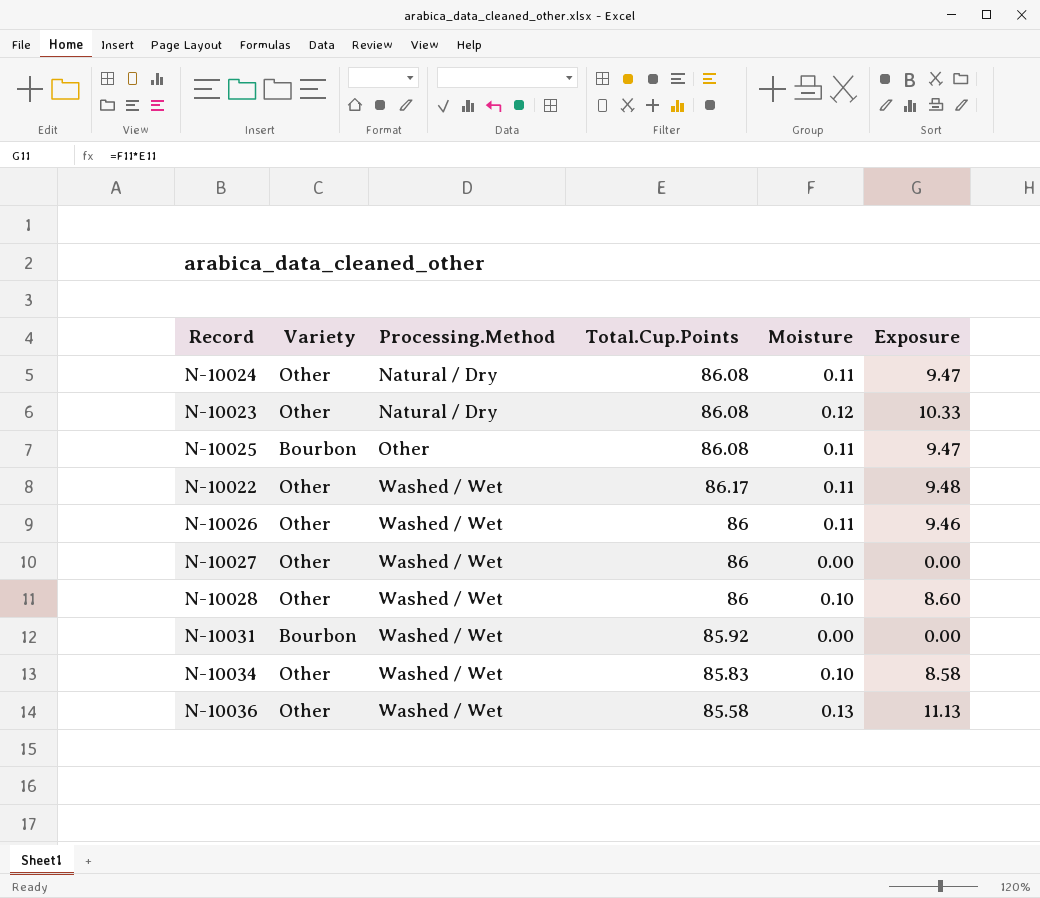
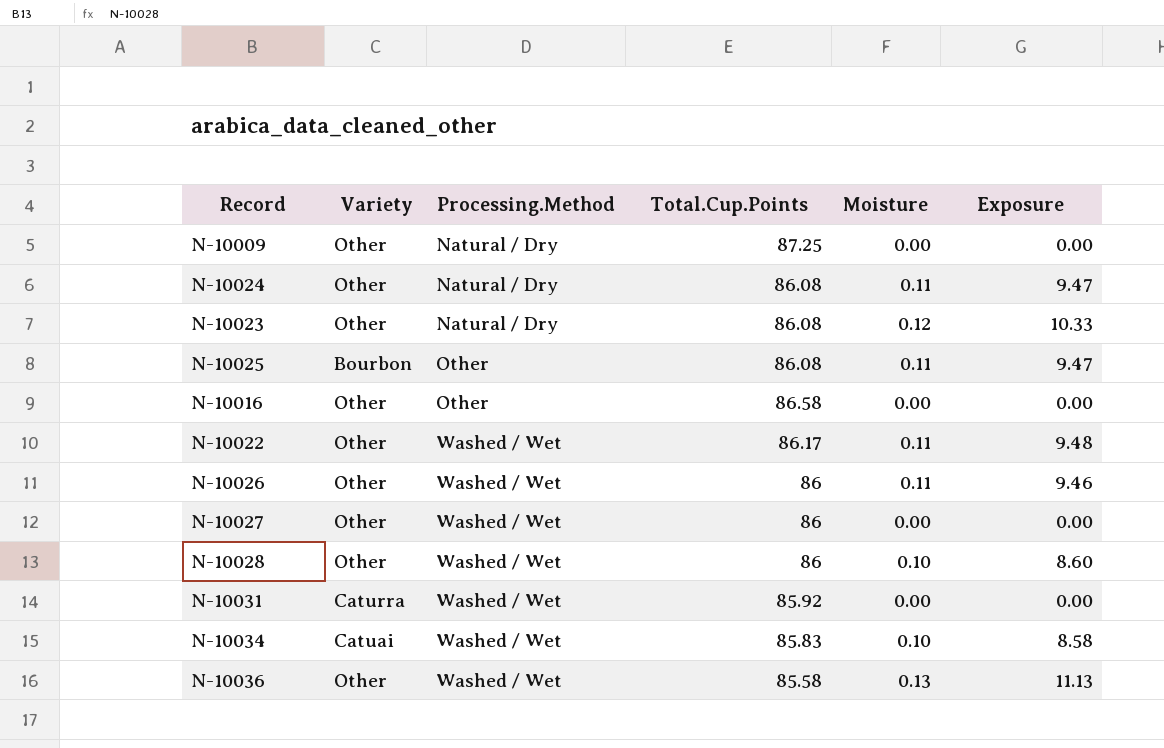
row N-10009: none -> Other | Natural / Dry | 87.25 | 0.00 | 0.00
row N-10016: none -> Other | Other | 86.58 | 0.00 | 0.00
N-10031 | Variety: Bourbon -> Caturra
N-10034 | Variety: Other -> Catuai

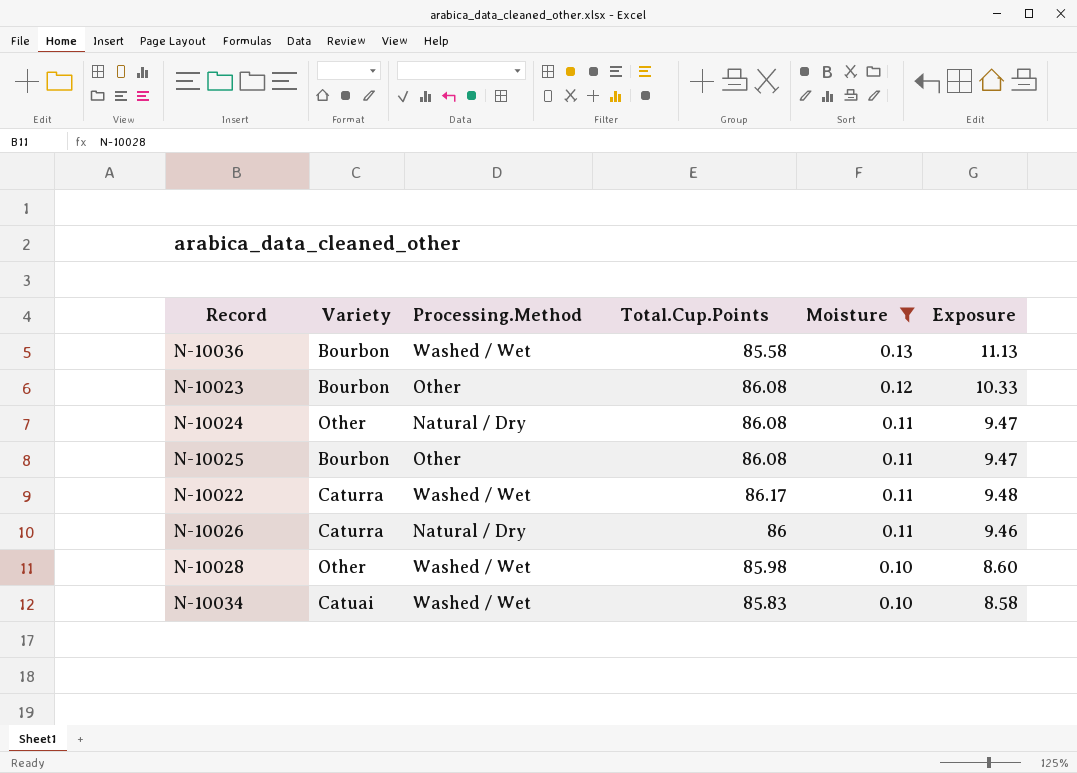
filter: none -> Moisture != 0.00
row order: Processing.Method ascending -> Moisture descending
N-10036 | Variety: Other -> Bourbon
N-10023 | Variety: Other -> Bourbon
N-10023 | Processing.Method: Natural / Dry -> Other
N-10022 | Variety: Other -> Caturra
N-10026 | Variety: Other -> Caturra
N-10026 | Processing.Method: Washed / Wet -> Natural / Dry
N-10028 | Total.Cup.Points: 86 -> 85.98

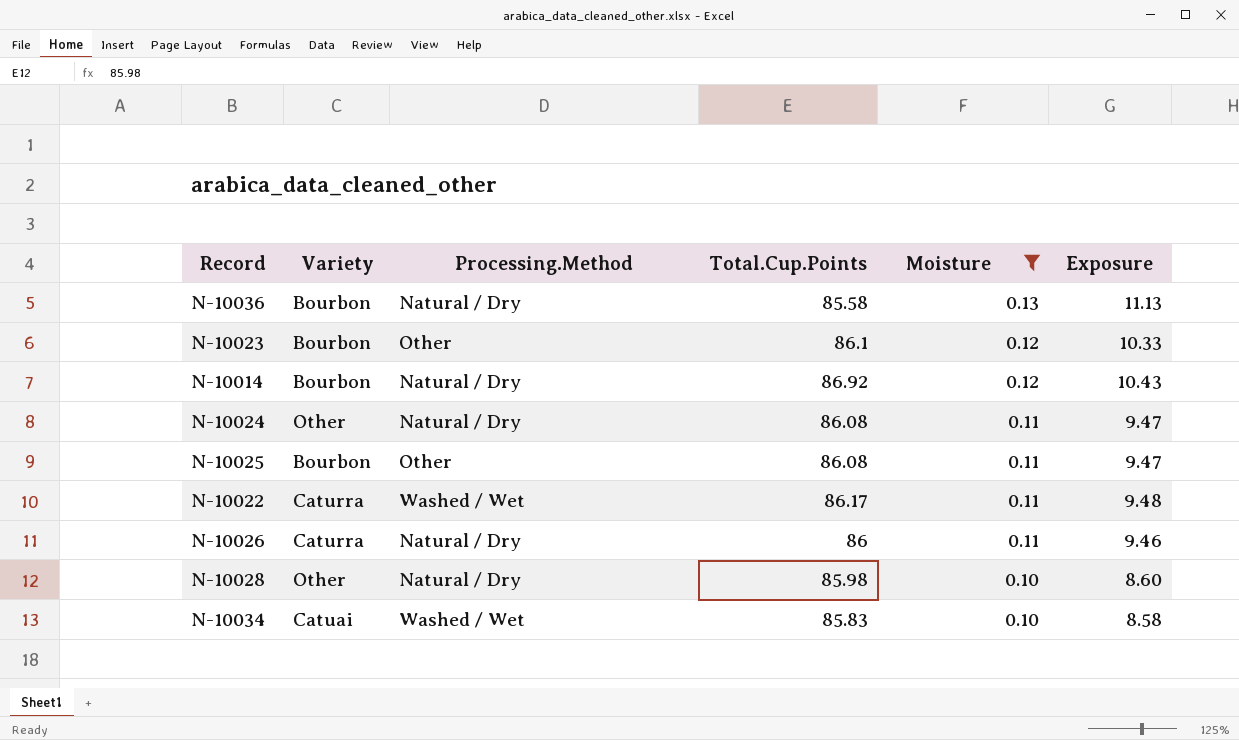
N-10036 | Processing.Method: Washed / Wet -> Natural / Dry
N-10023 | Total.Cup.Points: 86.08 -> 86.1
row N-10014: none -> Bourbon | Natural / Dry | 86.92 | 0.12 | 10.43
N-10028 | Processing.Method: Washed / Wet -> Natural / Dry

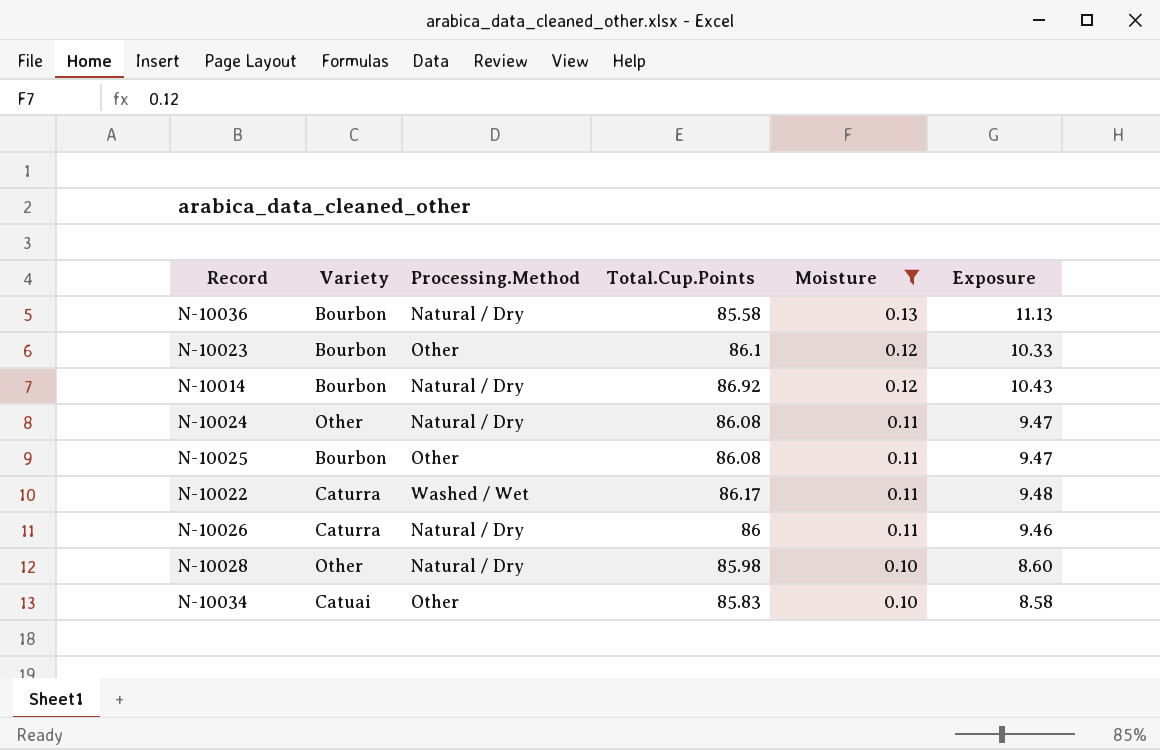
N-10034 | Processing.Method: Washed / Wet -> Other

